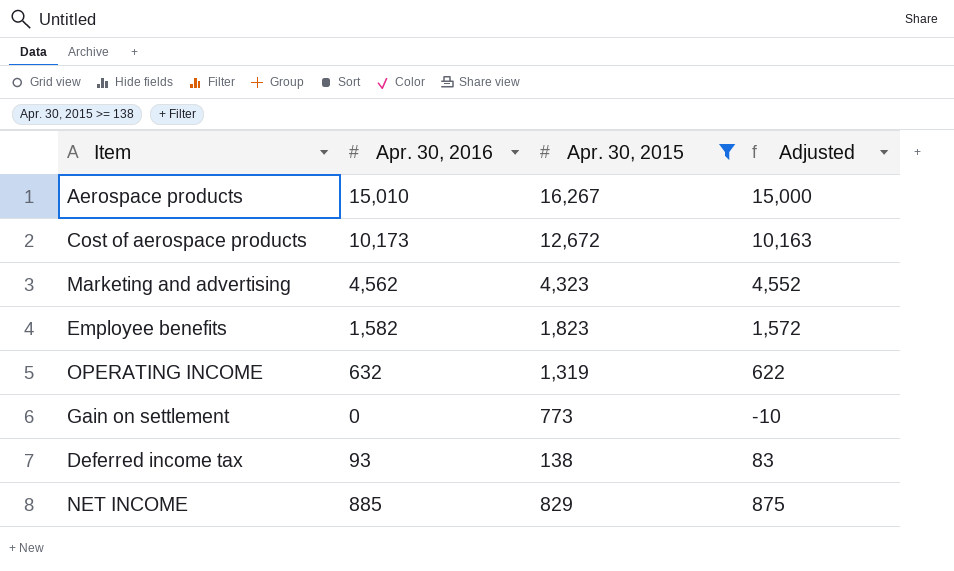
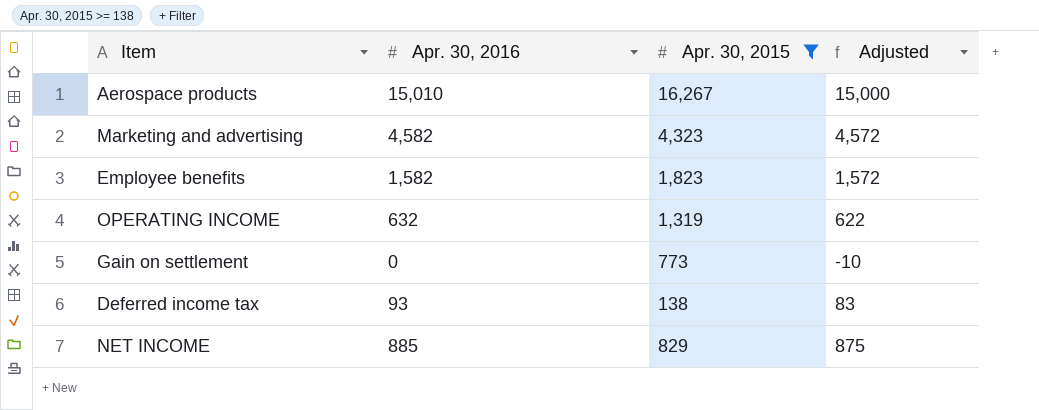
row Cost of aerospace products: 10,173 | 12,672 | 10,163 -> none
Marketing and advertising | Apr. 30, 2016: 4,562 -> 4,582
Marketing and advertising | Adjusted: 4,552 -> 4,572

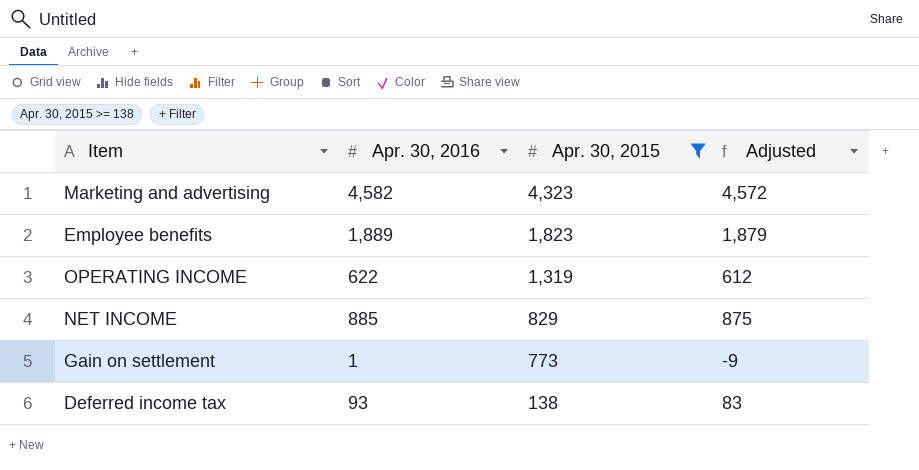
row order: none -> Apr. 30, 2015 descending
row Aerospace products: 15,010 | 16,267 | 15,000 -> none
Employee benefits | Apr. 30, 2016: 1,582 -> 1,889
Employee benefits | Adjusted: 1,572 -> 1,879
OPERATING INCOME | Apr. 30, 2016: 632 -> 622
OPERATING INCOME | Adjusted: 622 -> 612
Gain on settlement | Apr. 30, 2016: 0 -> 1
Gain on settlement | Adjusted: -10 -> -9

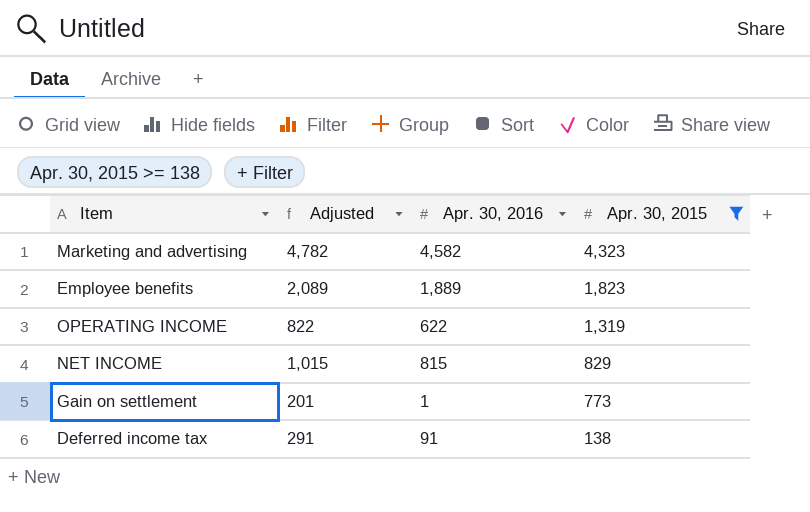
column Adjusted | formula: [Apr. 30, 2016] - 10 -> [Apr. 30, 2016] + 200
column Adjusted | position: 4 -> 2
NET INCOME | Apr. 30, 2016: 885 -> 815
Deferred income tax | Apr. 30, 2016: 93 -> 91

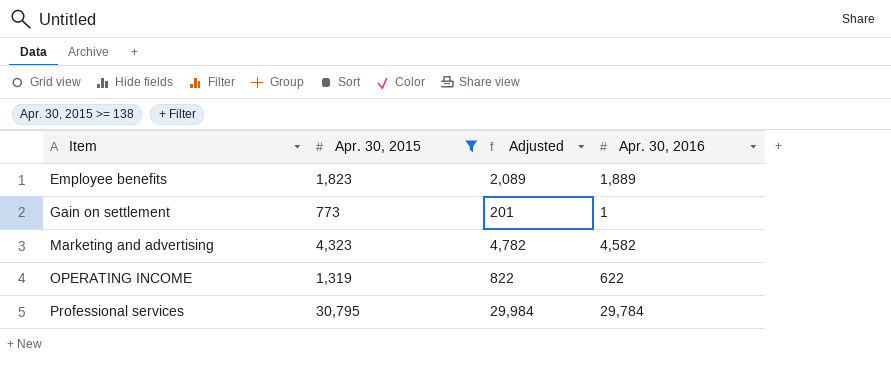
row order: Apr. 30, 2015 descending -> Item ascending
column Apr. 30, 2015 | position: 4 -> 2
row NET INCOME: 1,015 | 815 | 829 -> none
row Deferred income tax: 291 | 91 | 138 -> none
row Professional services: none -> 30,795 | 29,984 | 29,784

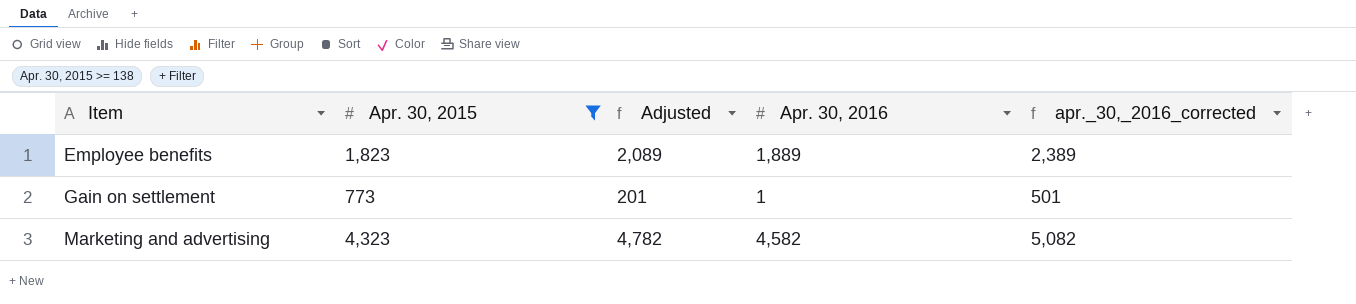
column apr._30,_2016_corrected | formula: none -> [Apr. 30, 2016] + 500
row OPERATING INCOME: 1,319 | 822 | 622 -> none
row Professional services: 30,795 | 29,984 | 29,784 -> none

